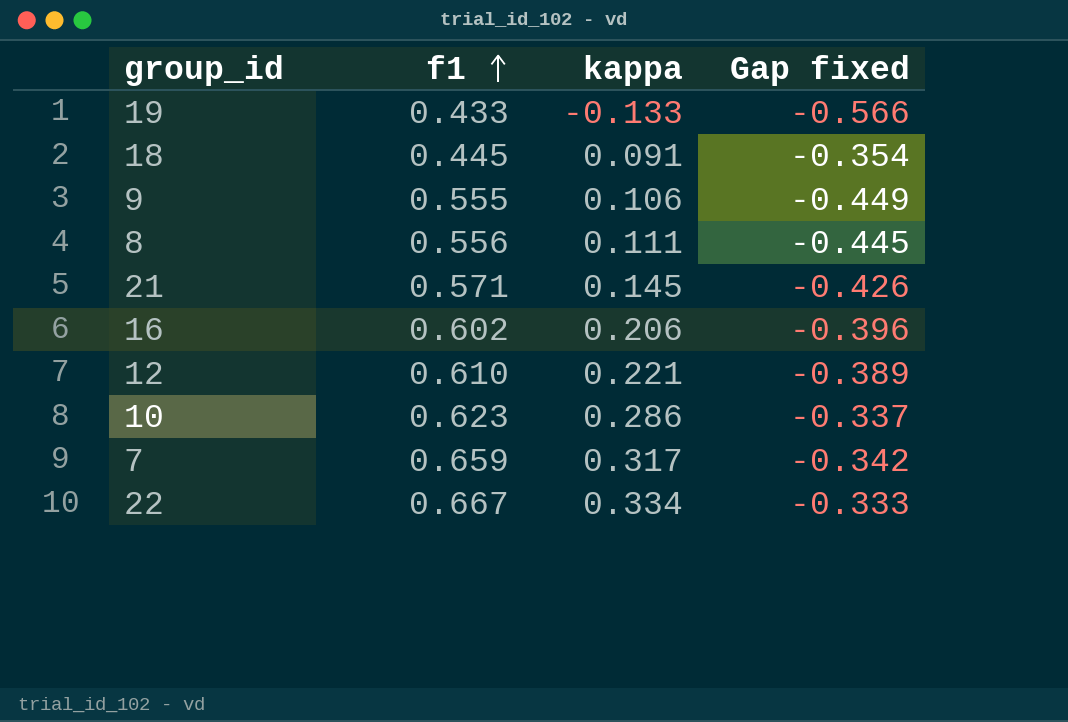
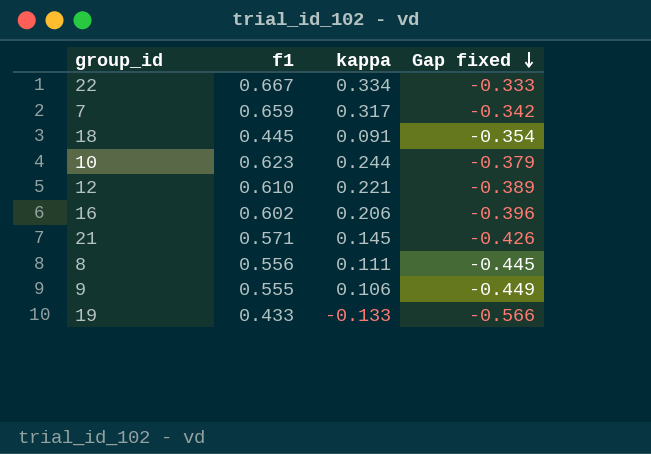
row order: f1 ascending -> Gap fixed descending
10 | kappa: 0.286 -> 0.244
10 | Gap fixed: -0.337 -> -0.379

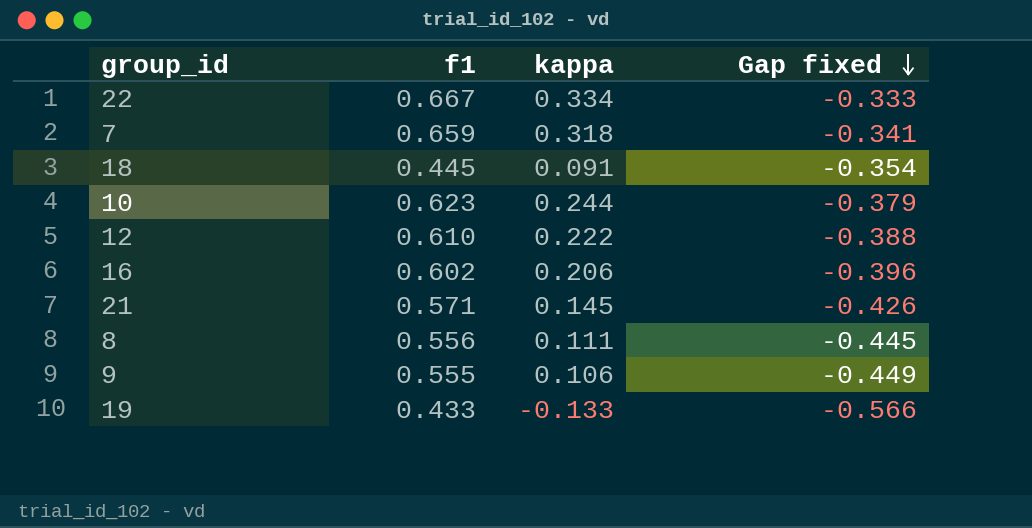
7 | kappa: 0.317 -> 0.318
7 | Gap fixed: -0.342 -> -0.341
12 | kappa: 0.221 -> 0.222
12 | Gap fixed: -0.389 -> -0.388

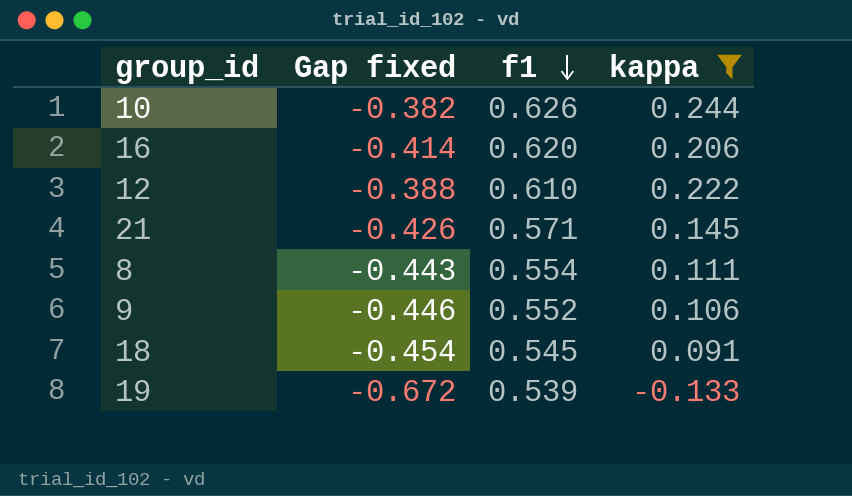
filter: none -> kappa <= 0.244
row order: Gap fixed descending -> f1 descending
column Gap fixed | position: 4 -> 2
10 | Gap fixed: -0.379 -> -0.382
10 | f1: 0.623 -> 0.626
16 | Gap fixed: -0.396 -> -0.414
16 | f1: 0.602 -> 0.620
8 | Gap fixed: -0.445 -> -0.443
8 | f1: 0.556 -> 0.554
9 | Gap fixed: -0.449 -> -0.446
9 | f1: 0.555 -> 0.552
18 | Gap fixed: -0.354 -> -0.454
18 | f1: 0.445 -> 0.545
19 | Gap fixed: -0.566 -> -0.672
19 | f1: 0.433 -> 0.539

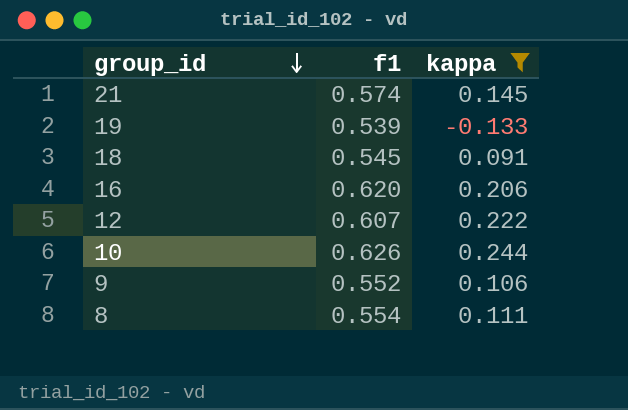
row order: f1 descending -> group_id descending
column Gap fixed | formula: [kappa] - [f1] -> none
21 | f1: 0.571 -> 0.574
12 | f1: 0.610 -> 0.607

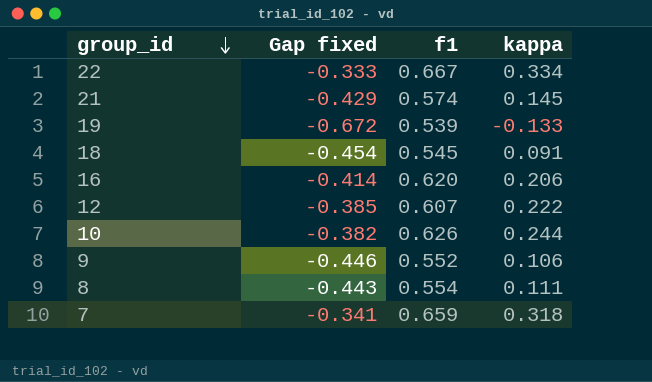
filter: kappa <= 0.244 -> none
column Gap fixed | formula: none -> [kappa] - [f1]

